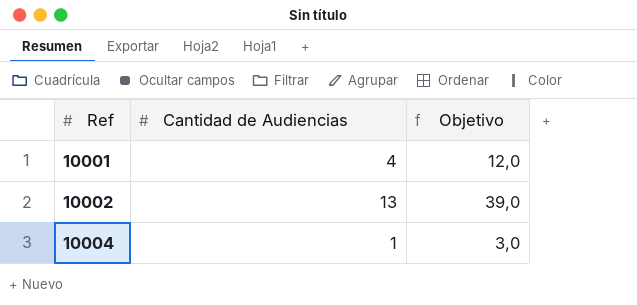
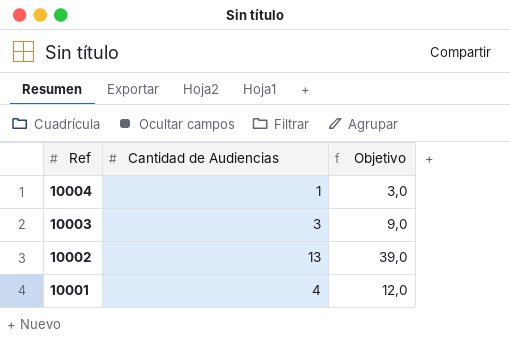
row order: Ref ascending -> Ref descending
row 10003: none -> 3 | 9,0

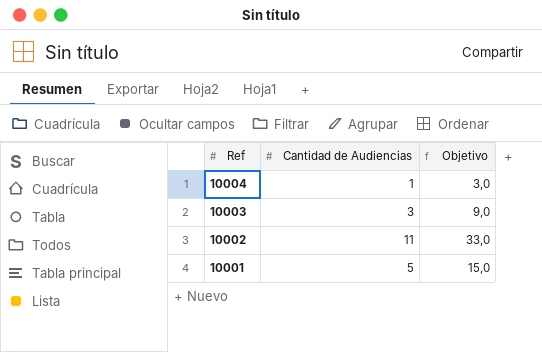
10002 | Cantidad de Audiencias: 13 -> 11
10002 | Objetivo: 39,0 -> 33,0
10001 | Cantidad de Audiencias: 4 -> 5
10001 | Objetivo: 12,0 -> 15,0

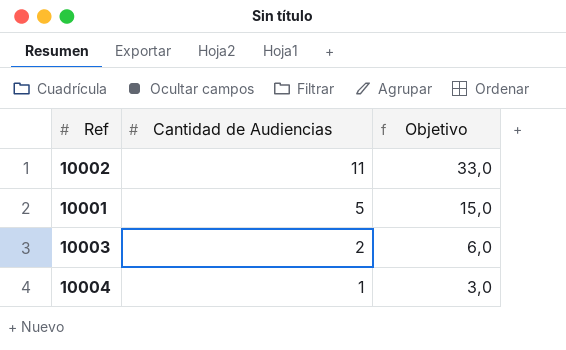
row order: Ref descending -> Cantidad de Audiencias descending
10003 | Cantidad de Audiencias: 3 -> 2
10003 | Objetivo: 9,0 -> 6,0

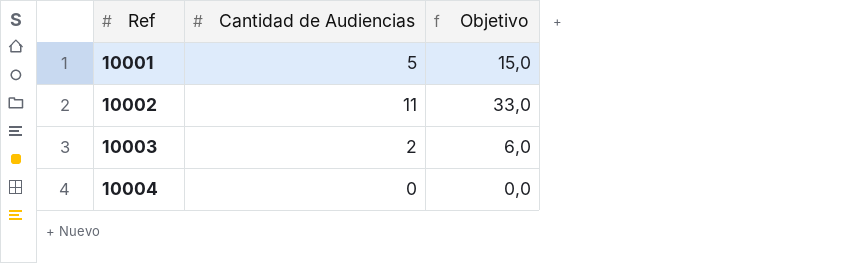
row order: Cantidad de Audiencias descending -> Ref ascending
10004 | Cantidad de Audiencias: 1 -> 0
10004 | Objetivo: 3,0 -> 0,0

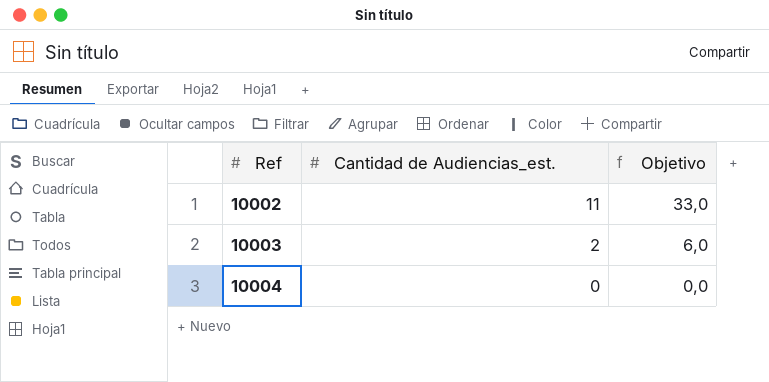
column name: Cantidad de Audiencias -> Cantidad de Audiencias_est.
row 10001: 5 | 15,0 -> none

